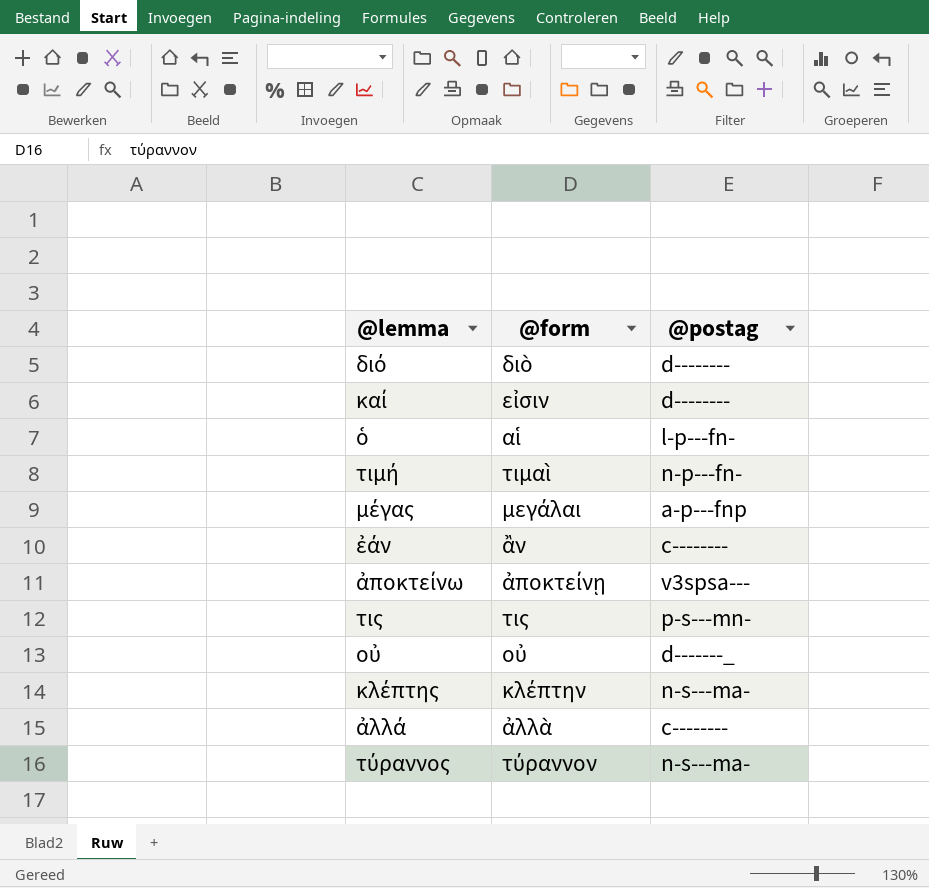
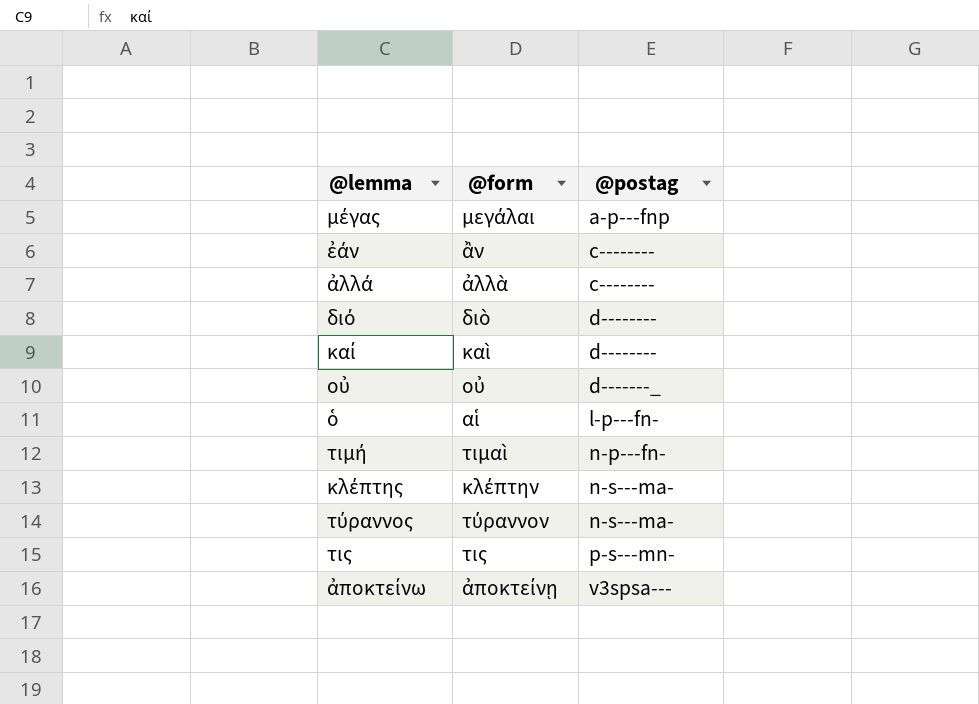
row order: none -> @postag ascending
καί | @form: εἰσιν -> καὶ

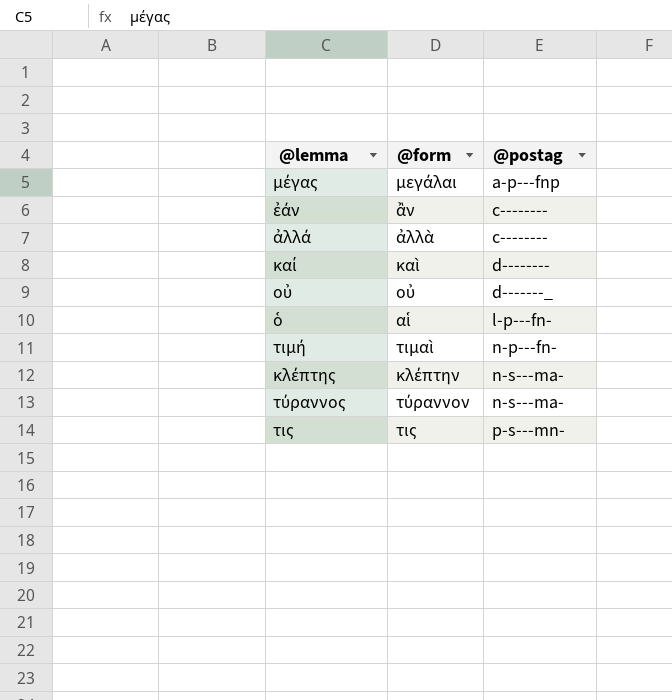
row διό: διὸ | d-------- -> none
row ἀποκτείνω: ἀποκτείνῃ | v3spsa--- -> none

